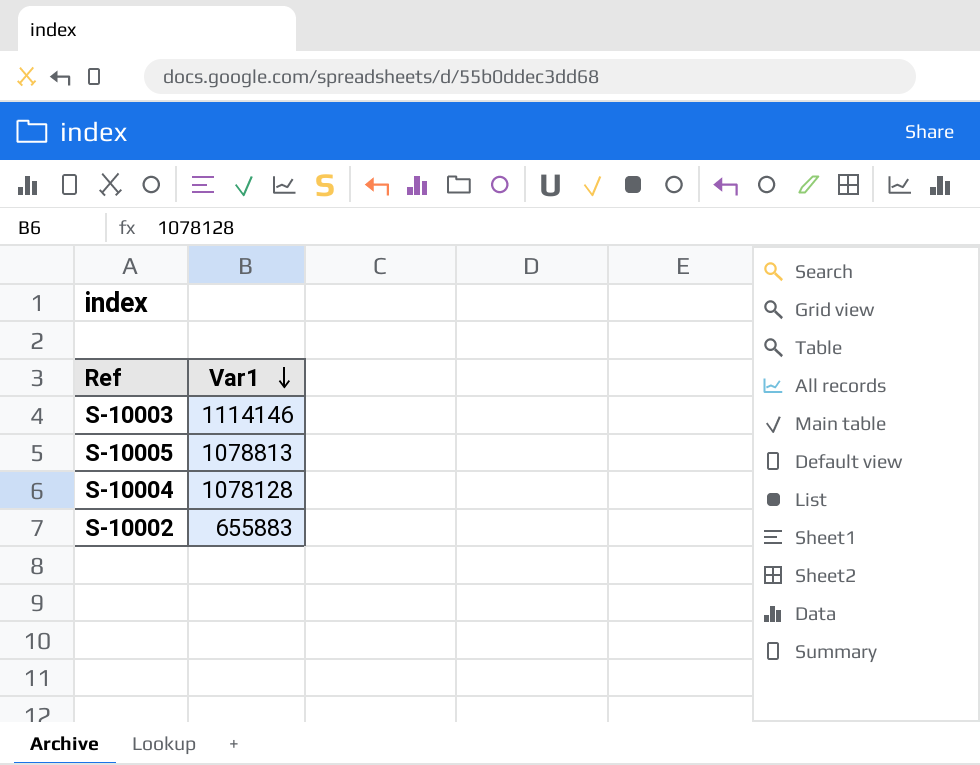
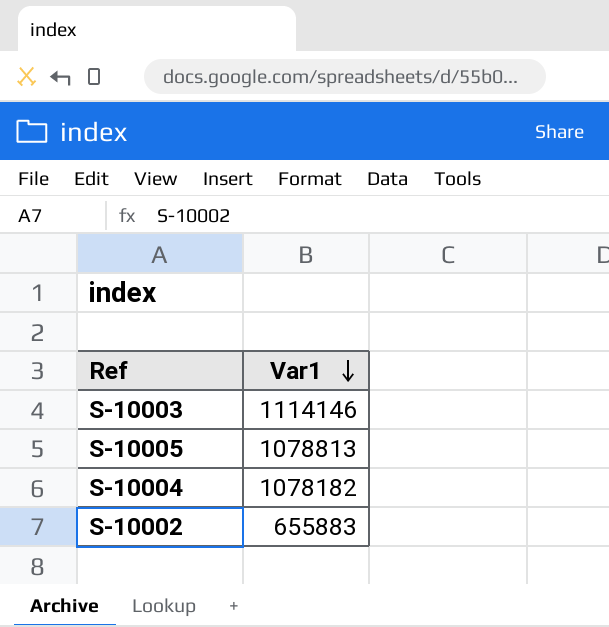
S-10004 | Var1: 1078128 -> 1078182

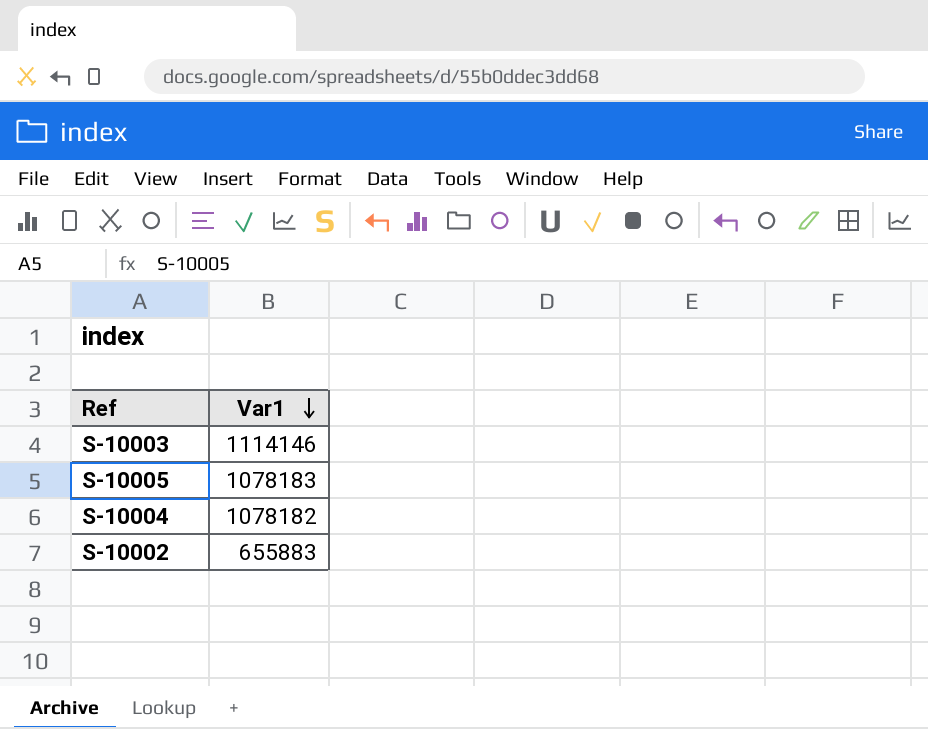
S-10005 | Var1: 1078813 -> 1078183

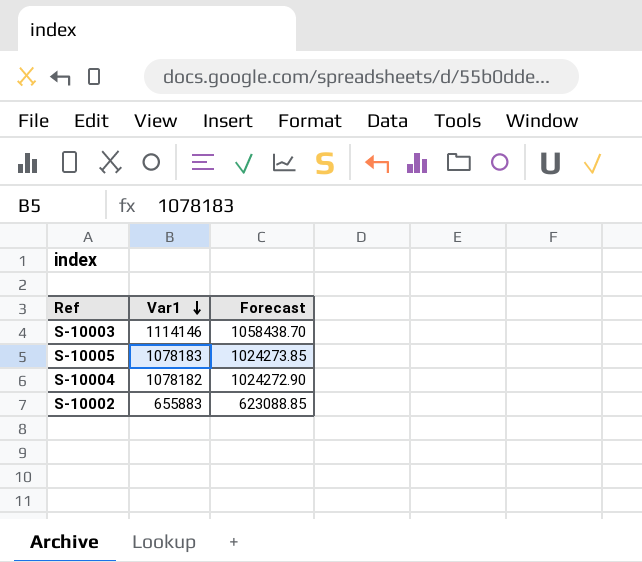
column Forecast | formula: none -> [Var1] * 0.95

